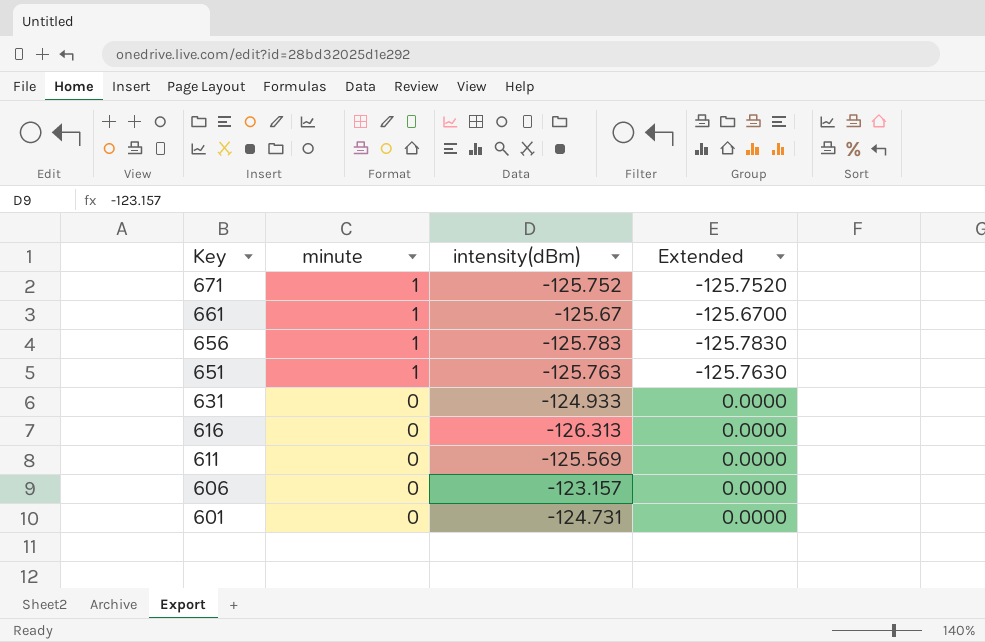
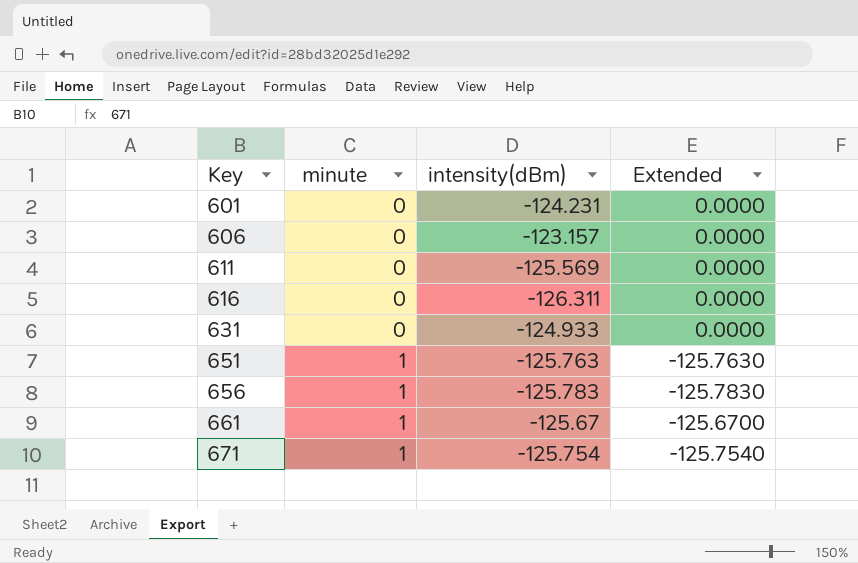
row order: Key descending -> Key ascending
601 | intensity(dBm): -124.731 -> -124.231
616 | intensity(dBm): -126.313 -> -126.311
671 | intensity(dBm): -125.752 -> -125.754
671 | Extended: -125.7520 -> -125.7540

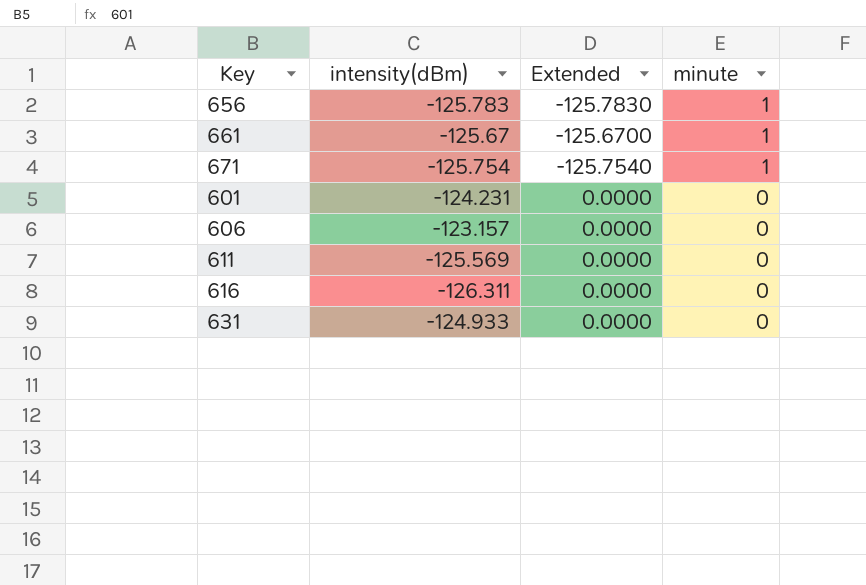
row order: Key ascending -> minute descending
column minute | position: 2 -> 4
row 651: 1 | -125.763 | -125.7630 -> none

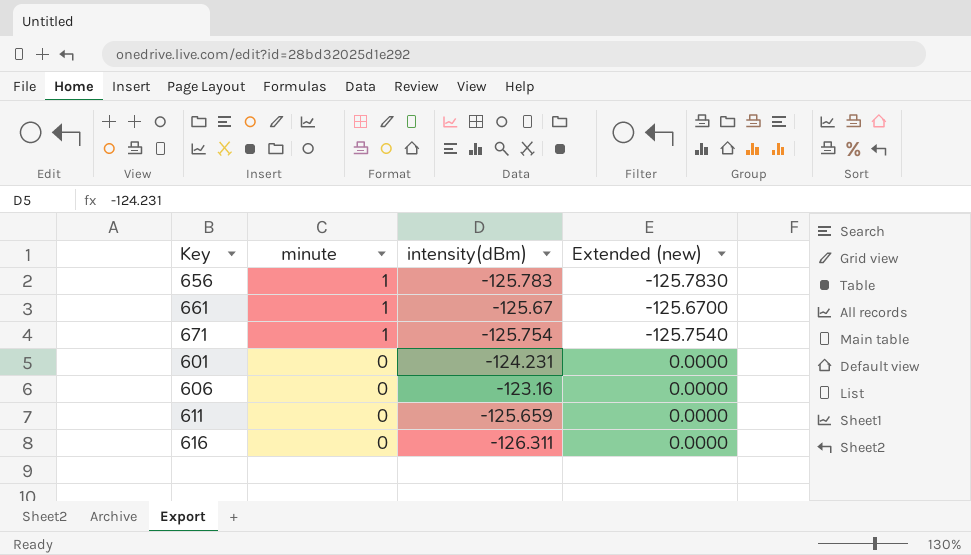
column minute | position: 4 -> 2
column name: Extended -> Extended (new)
row 631: -124.933 | 0.0000 | 0 -> none
606 | intensity(dBm): -123.157 -> -123.16
611 | intensity(dBm): -125.569 -> -125.659

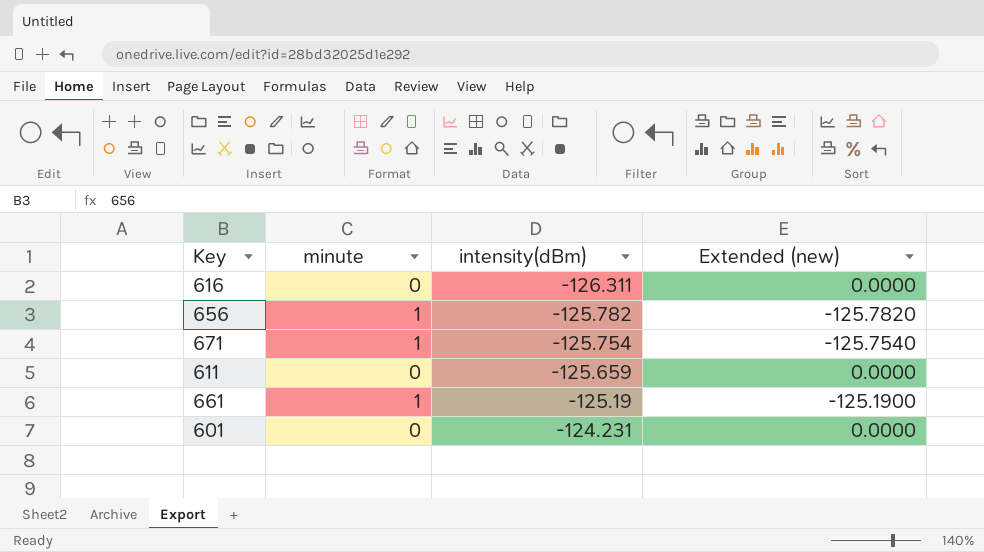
row order: minute descending -> intensity(dBm) ascending
row 606: 0 | -123.16 | 0.0000 -> none
656 | intensity(dBm): -125.783 -> -125.782
656 | Extended (new): -125.7830 -> -125.7820
661 | intensity(dBm): -125.67 -> -125.19
661 | Extended (new): -125.6700 -> -125.1900

